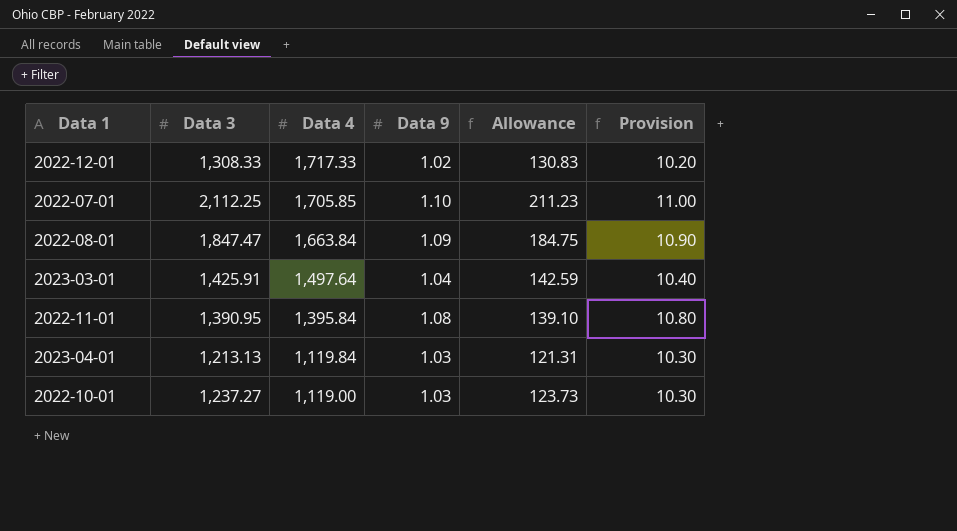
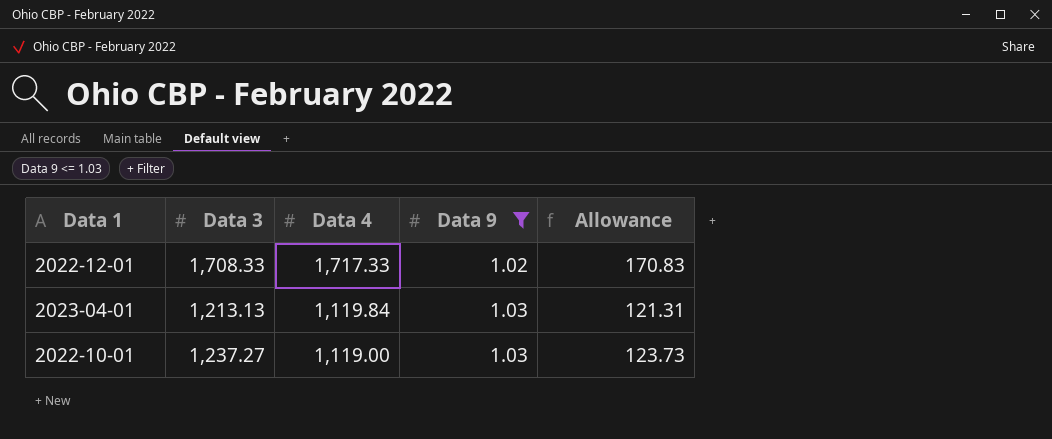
filter: none -> Data 9 <= 1.03
column Provision | formula: [Data 9] * 10 -> none
2022-12-01 | Data 3: 1,308.33 -> 1,708.33
2022-12-01 | Allowance: 130.83 -> 170.83

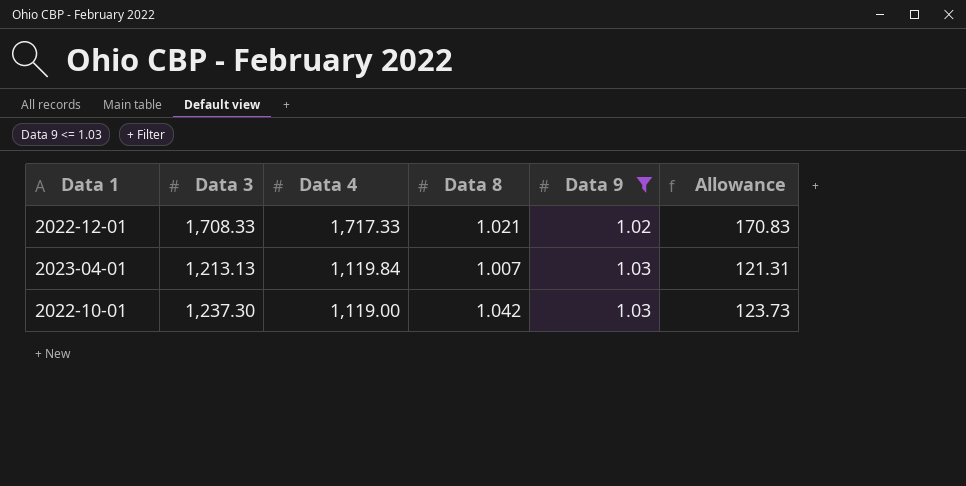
column Data 8 | position: none -> 4
2022-10-01 | Data 3: 1,237.27 -> 1,237.30

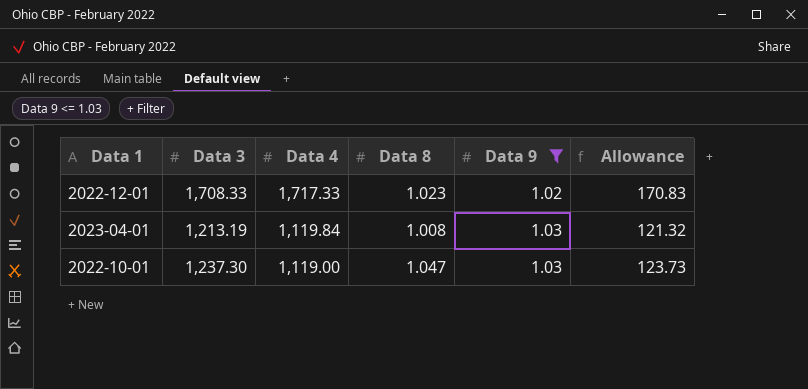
2022-12-01 | Data 8: 1.021 -> 1.023
2023-04-01 | Data 3: 1,213.13 -> 1,213.19
2023-04-01 | Data 8: 1.007 -> 1.008
2023-04-01 | Allowance: 121.31 -> 121.32
2022-10-01 | Data 8: 1.042 -> 1.047

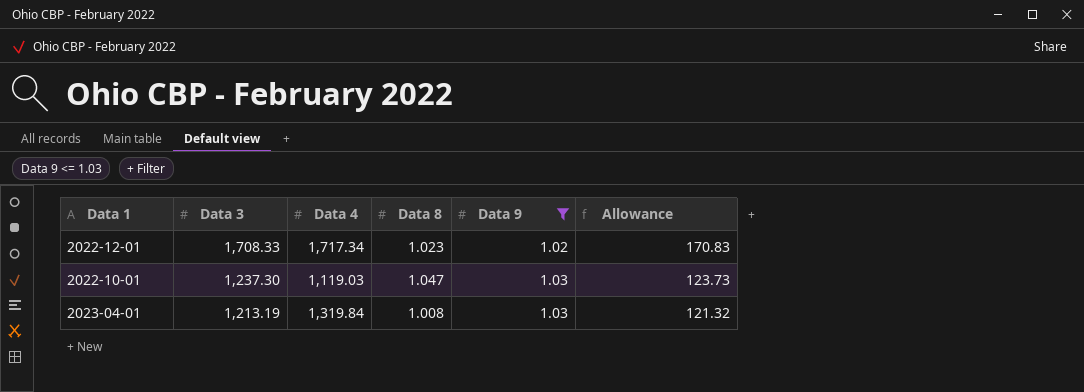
row order: Data 4 descending -> Data 3 descending
2022-12-01 | Data 4: 1,717.33 -> 1,717.34
2022-10-01 | Data 4: 1,119.00 -> 1,119.03
2023-04-01 | Data 4: 1,119.84 -> 1,319.84

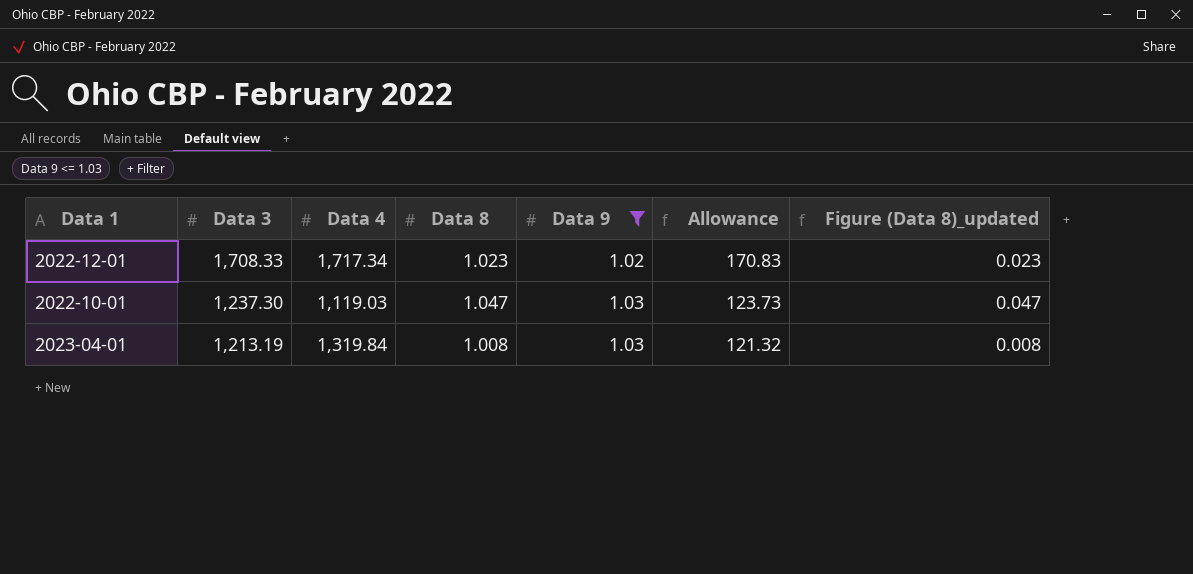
column Figure (Data 8)_updated | formula: none -> [Data 8] - 1

